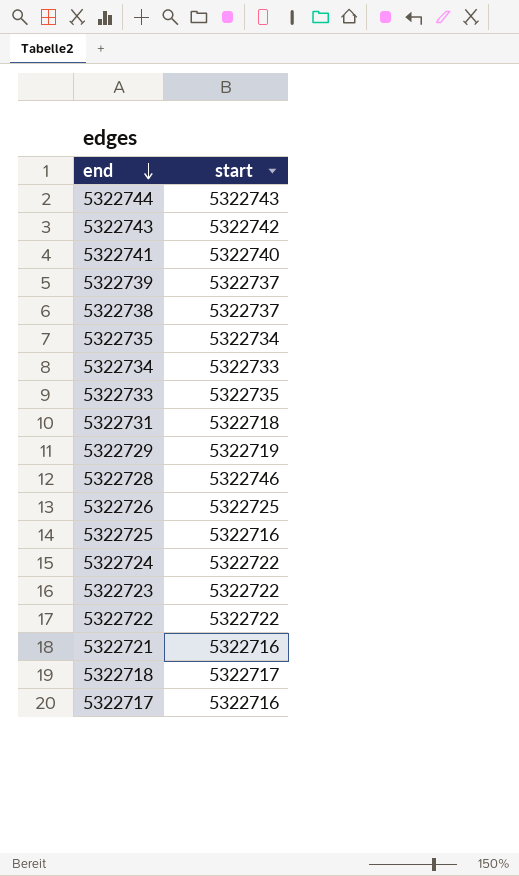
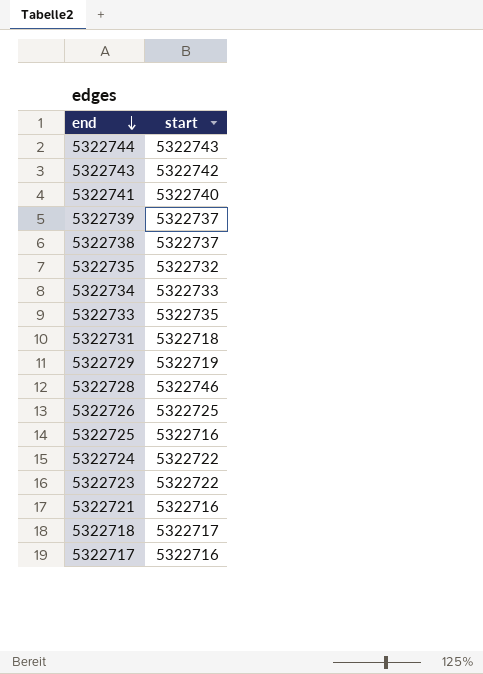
row 5322722: 5322722 -> none
5322735 | start: 5322734 -> 5322732

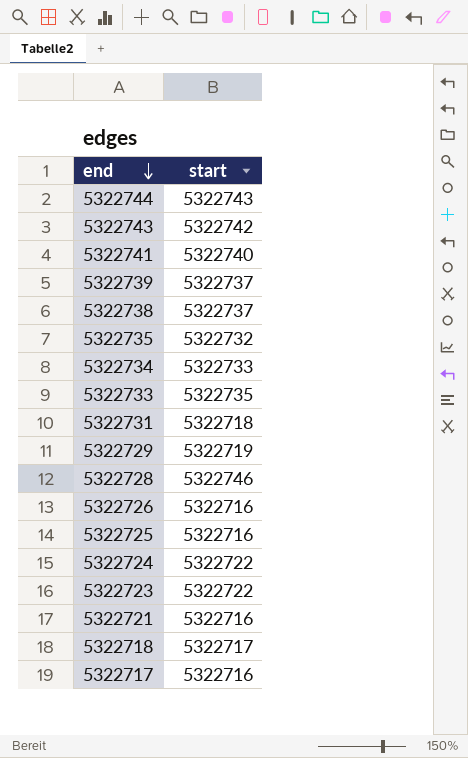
5322726 | start: 5322725 -> 5322716

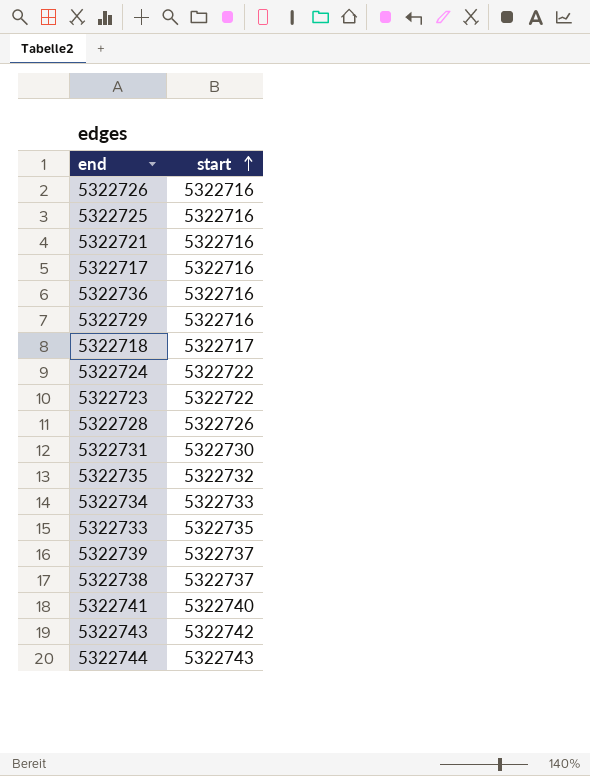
row order: end descending -> start ascending
row 5322736: none -> 5322716
5322729 | start: 5322719 -> 5322716
5322728 | start: 5322746 -> 5322726
5322731 | start: 5322718 -> 5322730

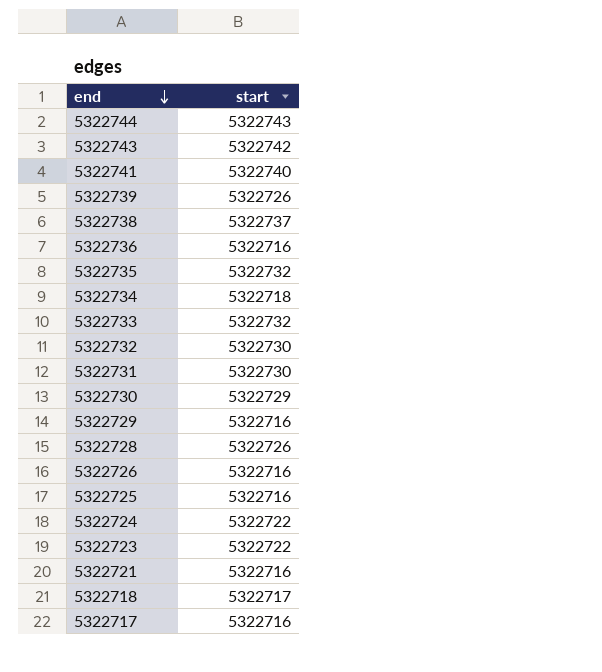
row order: start ascending -> end descending
5322739 | start: 5322737 -> 5322726
5322734 | start: 5322733 -> 5322718
5322733 | start: 5322735 -> 5322732
row 5322732: none -> 5322730
row 5322730: none -> 5322729

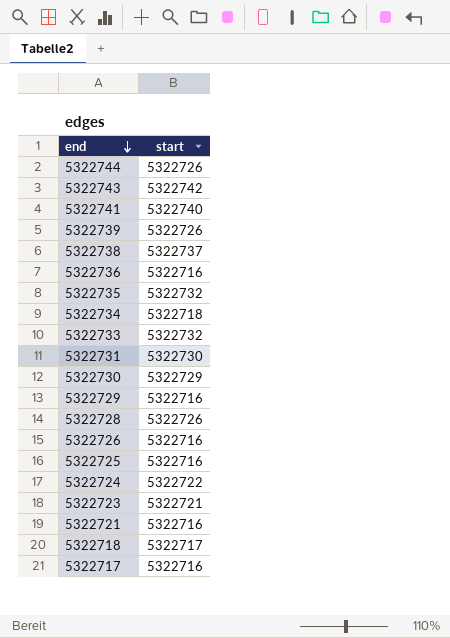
row 5322732: 5322730 -> none
5322744 | start: 5322743 -> 5322726
5322723 | start: 5322722 -> 5322721

